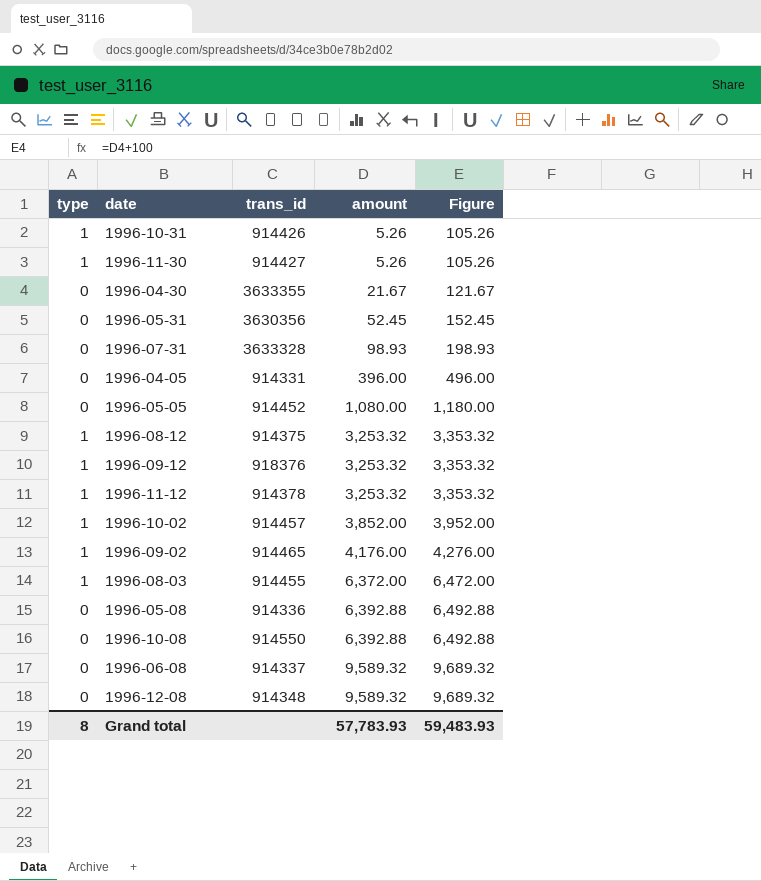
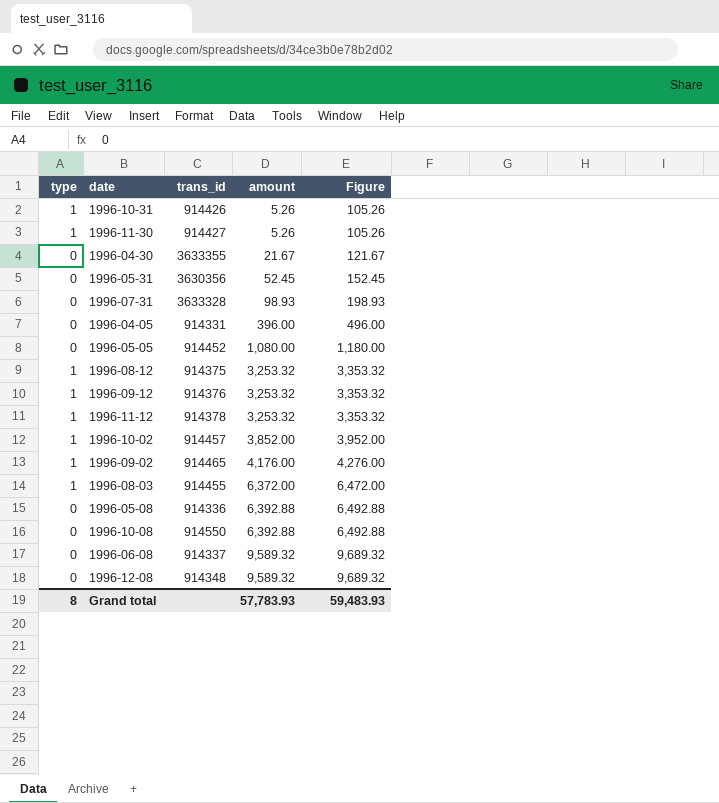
1996-09-12 | trans_id: 918376 -> 914376

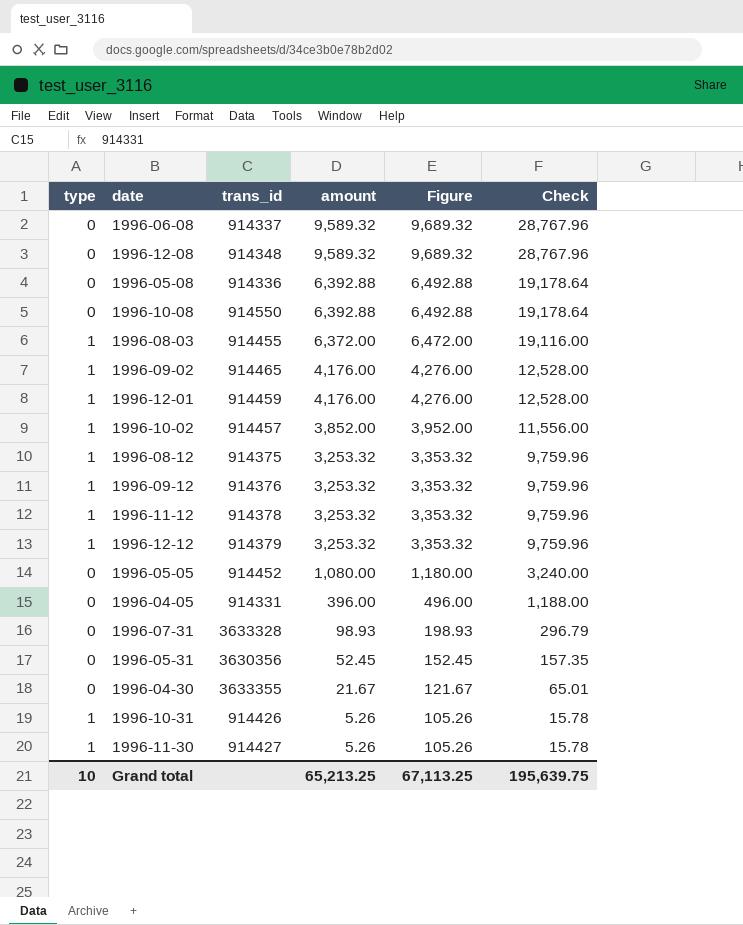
row order: amount ascending -> amount descending
column Check | formula: none -> [amount] * 3
row 1996-12-01: none -> 1 | 914459 | 4,176.00 | 4,276.00 | 12,528.00
row 1996-12-12: none -> 1 | 914379 | 3,253.32 | 3,353.32 | 9,759.96
Grand total | type: 8 -> 10
Grand total | amount: 57,783.93 -> 65,213.25
Grand total | Figure: 59,483.93 -> 67,113.25

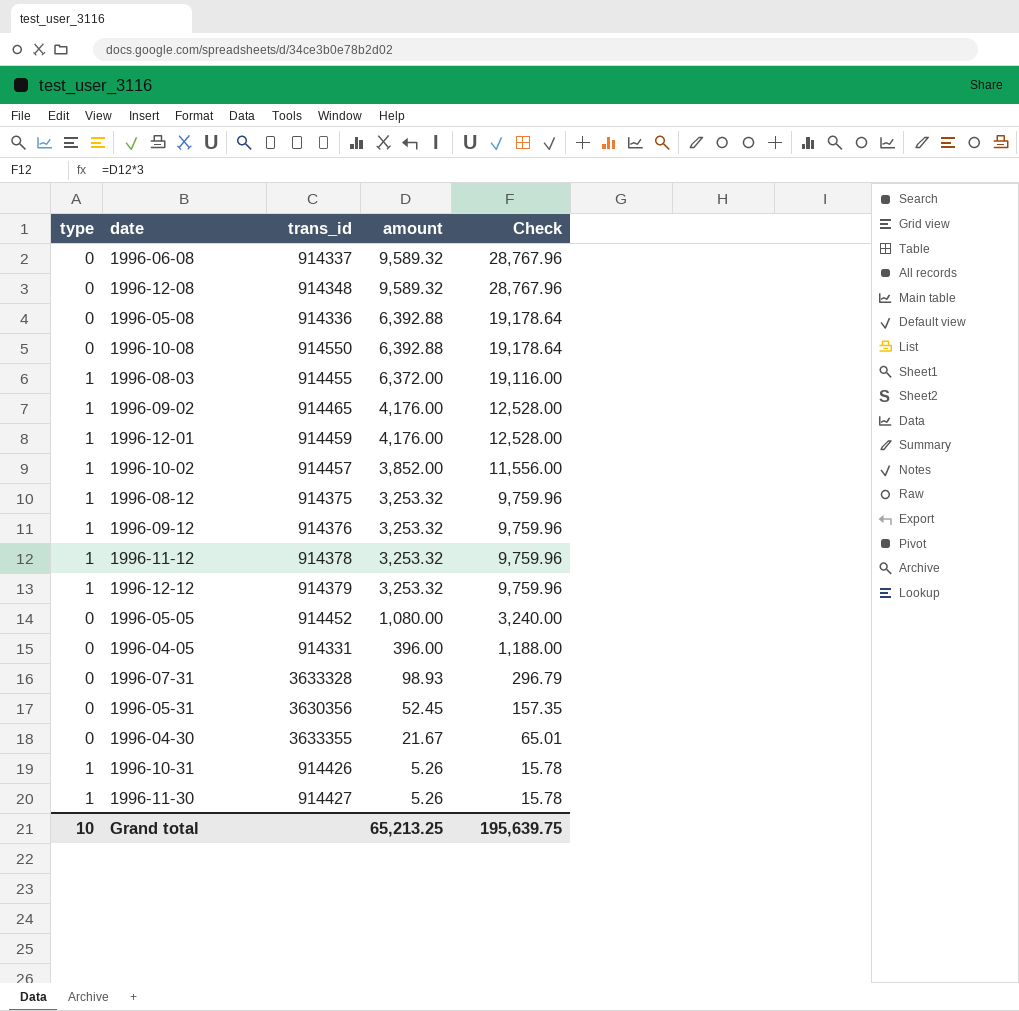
column Figure | formula: [amount] + 100 -> none

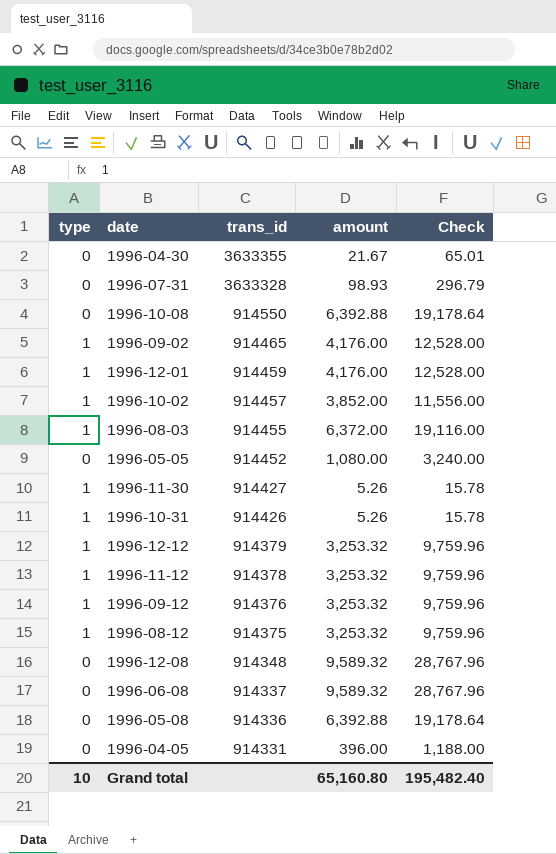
row order: amount descending -> trans_id descending
row 1996-05-31: 0 | 3630356 | 52.45 | 157.35 -> none
Grand total | amount: 65,213.25 -> 65,160.80
Grand total | Check: 195,639.75 -> 195,482.40

